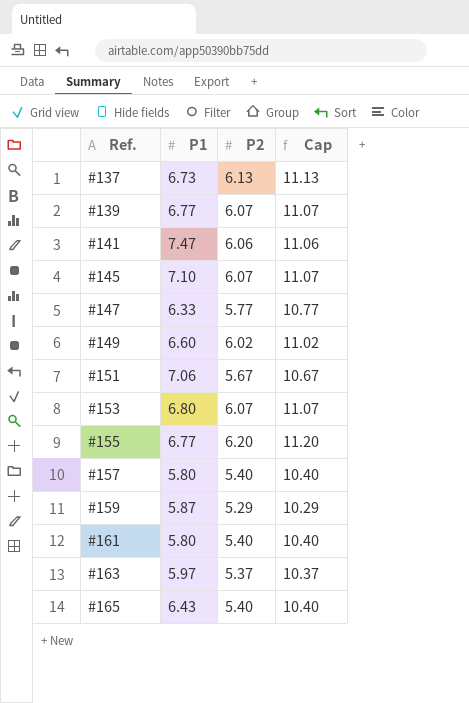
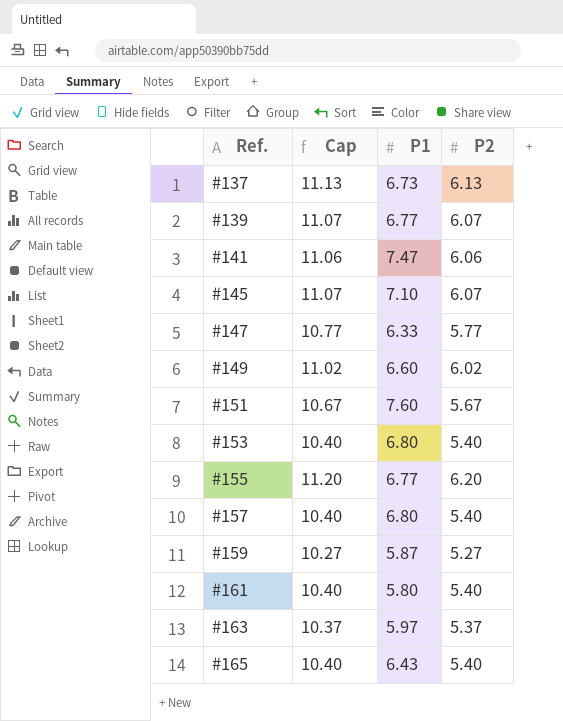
column Cap | position: 4 -> 2
#151 | P1: 7.06 -> 7.60
#153 | Cap: 11.07 -> 10.40
#153 | P2: 6.07 -> 5.40
#157 | P1: 5.80 -> 6.80
#159 | Cap: 10.29 -> 10.27
#159 | P2: 5.29 -> 5.27

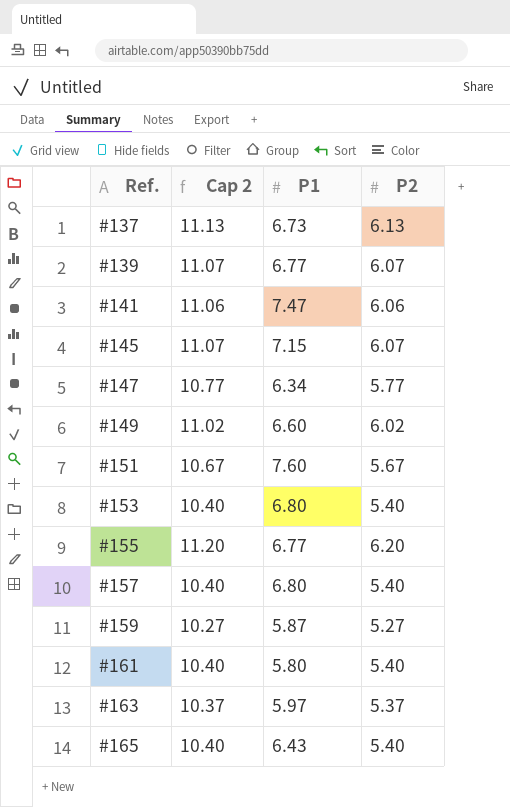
column name: Cap -> Cap 2
#145 | P1: 7.10 -> 7.15
#147 | P1: 6.33 -> 6.34

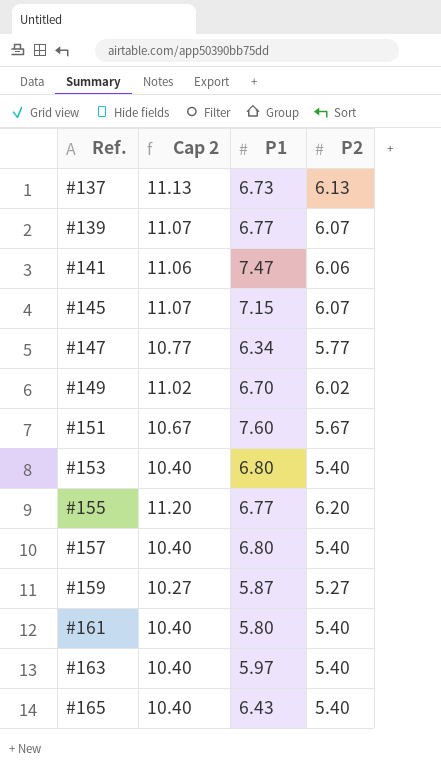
#149 | P1: 6.60 -> 6.70
#163 | Cap 2: 10.37 -> 10.40
#163 | P2: 5.37 -> 5.40

